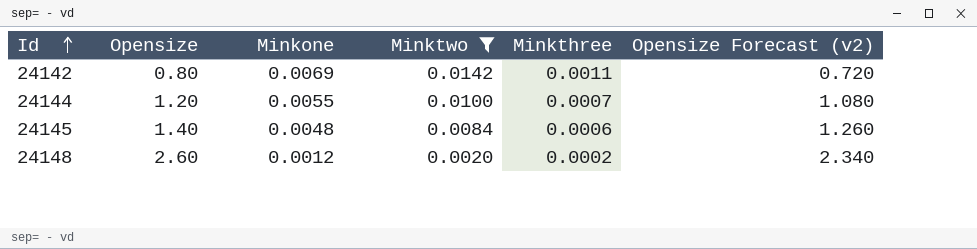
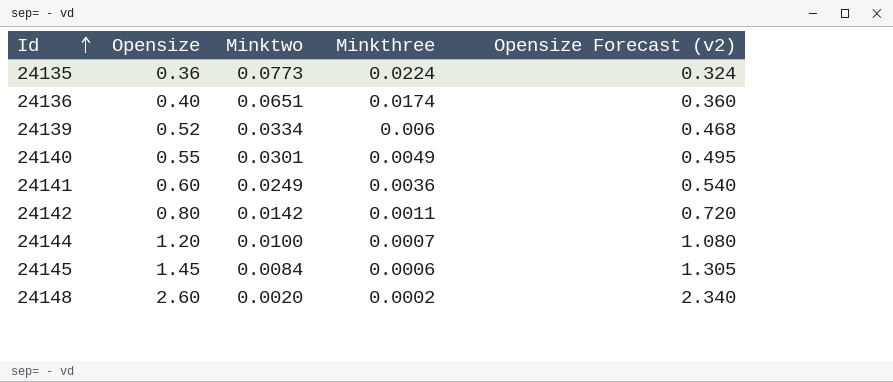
filter: Minktwo <= 0.0142 -> none
column Minkone | position: 3 -> none
24145 | Opensize: 1.40 -> 1.45
24145 | Opensize Forecast (v2): 1.260 -> 1.305

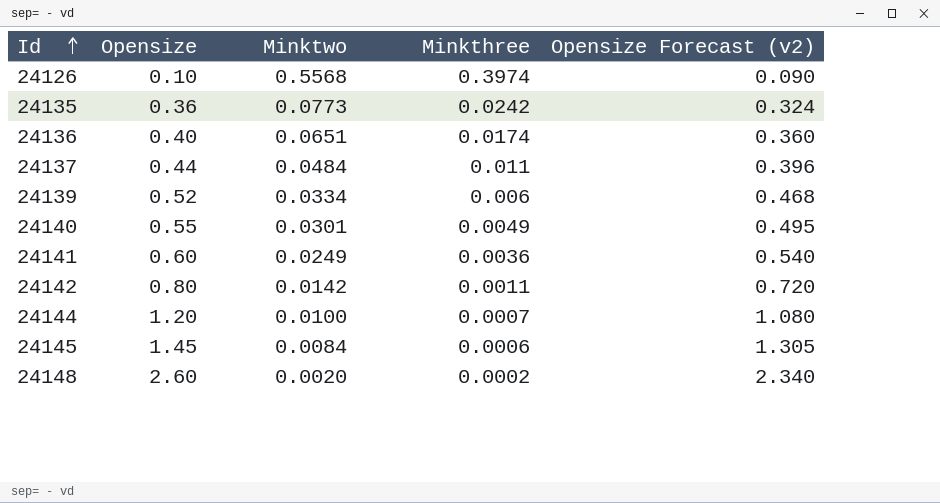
row 24126: none -> 0.10 | 0.5568 | 0.3974 | 0.090
24135 | Minkthree: 0.0224 -> 0.0242
row 24137: none -> 0.44 | 0.0484 | 0.011 | 0.396

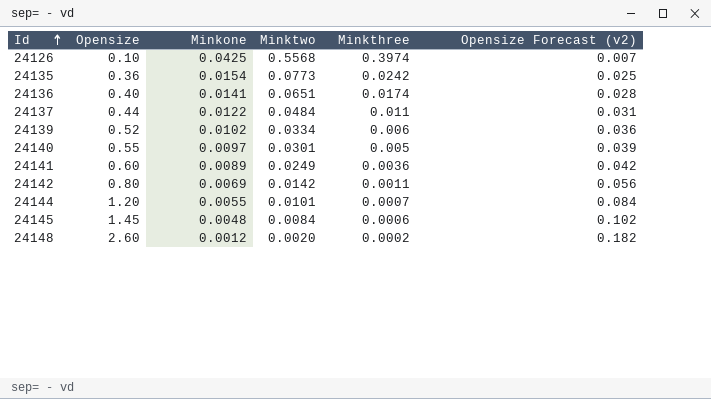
column Minkone | position: none -> 3
column Opensize Forecast (v2) | formula: [Opensize] * 0.9 -> [Opensize] * 0.07
24140 | Minkthree: 0.0049 -> 0.005
24144 | Minktwo: 0.0100 -> 0.0101

